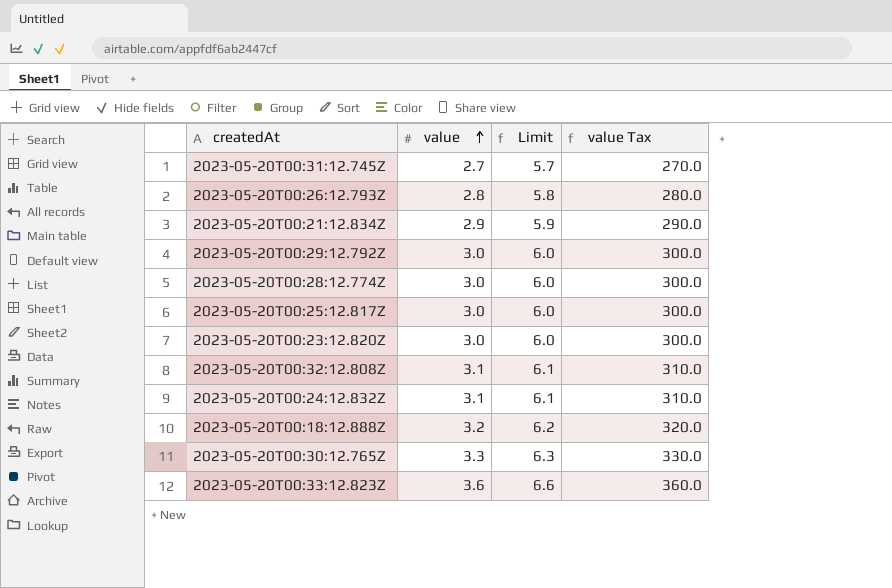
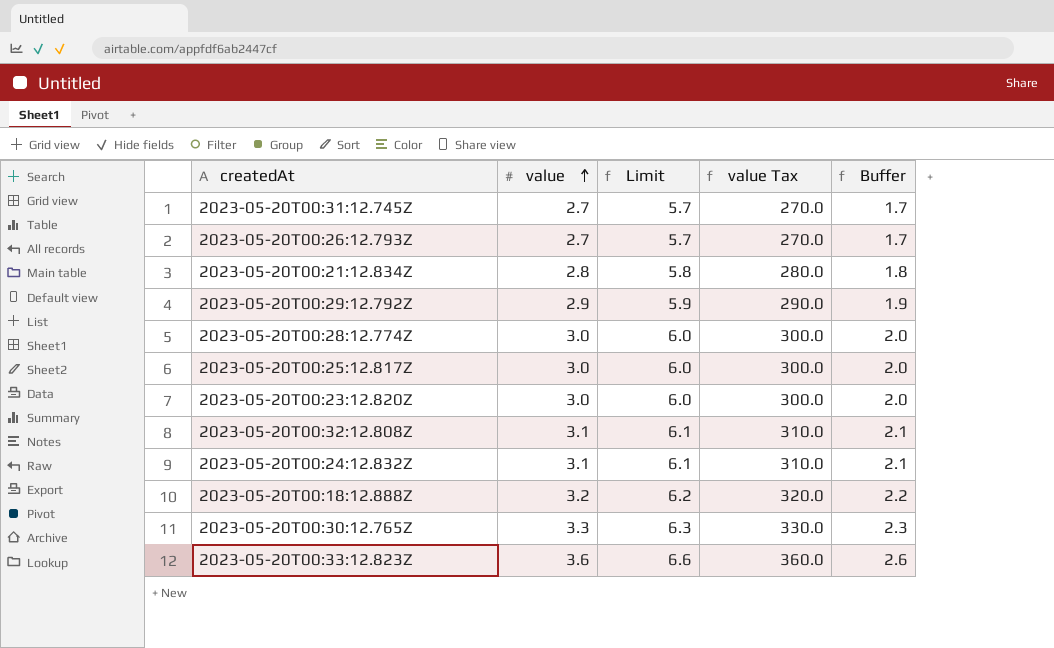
column Buffer | formula: none -> [value] - 1
2023-05-20T00:26:12.793Z | value: 2.8 -> 2.7
2023-05-20T00:26:12.793Z | Limit: 5.8 -> 5.7
2023-05-20T00:26:12.793Z | value Tax: 280.0 -> 270.0
2023-05-20T00:21:12.834Z | value: 2.9 -> 2.8
2023-05-20T00:21:12.834Z | Limit: 5.9 -> 5.8
2023-05-20T00:21:12.834Z | value Tax: 290.0 -> 280.0
2023-05-20T00:29:12.792Z | value: 3.0 -> 2.9
2023-05-20T00:29:12.792Z | Limit: 6.0 -> 5.9
2023-05-20T00:29:12.792Z | value Tax: 300.0 -> 290.0

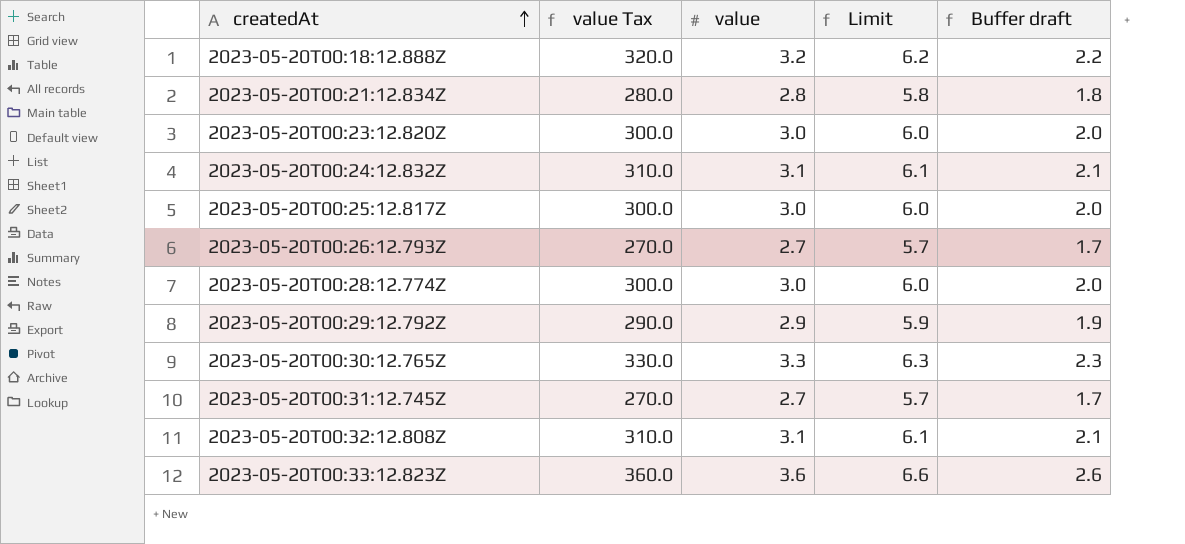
row order: value ascending -> createdAt ascending
column value Tax | position: 4 -> 2
column name: Buffer -> Buffer draft

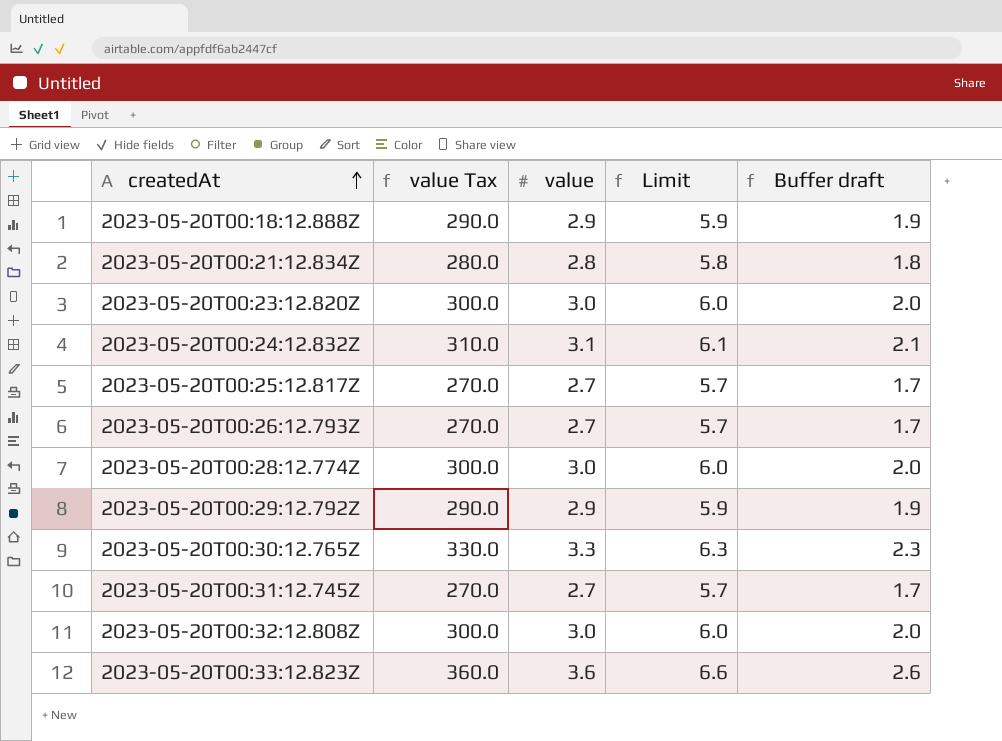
2023-05-20T00:18:12.888Z | value Tax: 320.0 -> 290.0
2023-05-20T00:18:12.888Z | value: 3.2 -> 2.9
2023-05-20T00:18:12.888Z | Limit: 6.2 -> 5.9
2023-05-20T00:18:12.888Z | Buffer draft: 2.2 -> 1.9
2023-05-20T00:25:12.817Z | value Tax: 300.0 -> 270.0
2023-05-20T00:25:12.817Z | value: 3.0 -> 2.7
2023-05-20T00:25:12.817Z | Limit: 6.0 -> 5.7
2023-05-20T00:25:12.817Z | Buffer draft: 2.0 -> 1.7
2023-05-20T00:32:12.808Z | value Tax: 310.0 -> 300.0
2023-05-20T00:32:12.808Z | value: 3.1 -> 3.0
2023-05-20T00:32:12.808Z | Limit: 6.1 -> 6.0
2023-05-20T00:32:12.808Z | Buffer draft: 2.1 -> 2.0

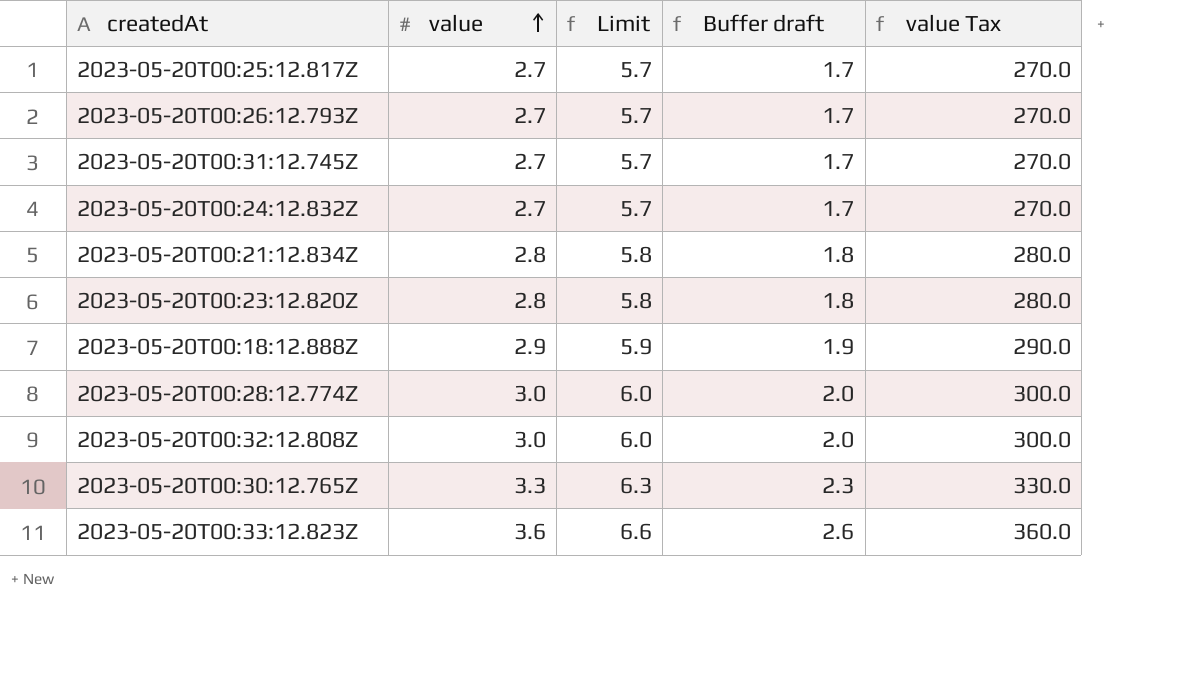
row order: createdAt ascending -> value ascending
column value Tax | position: 2 -> 5
row 2023-05-20T00:29:12.792Z: 290.0 | 2.9 | 5.9 | 1.9 -> none
2023-05-20T00:24:12.832Z | value: 3.1 -> 2.7
2023-05-20T00:24:12.832Z | Limit: 6.1 -> 5.7
2023-05-20T00:24:12.832Z | Buffer draft: 2.1 -> 1.7
2023-05-20T00:24:12.832Z | value Tax: 310.0 -> 270.0
2023-05-20T00:23:12.820Z | value: 3.0 -> 2.8
2023-05-20T00:23:12.820Z | Limit: 6.0 -> 5.8
2023-05-20T00:23:12.820Z | Buffer draft: 2.0 -> 1.8
2023-05-20T00:23:12.820Z | value Tax: 300.0 -> 280.0

